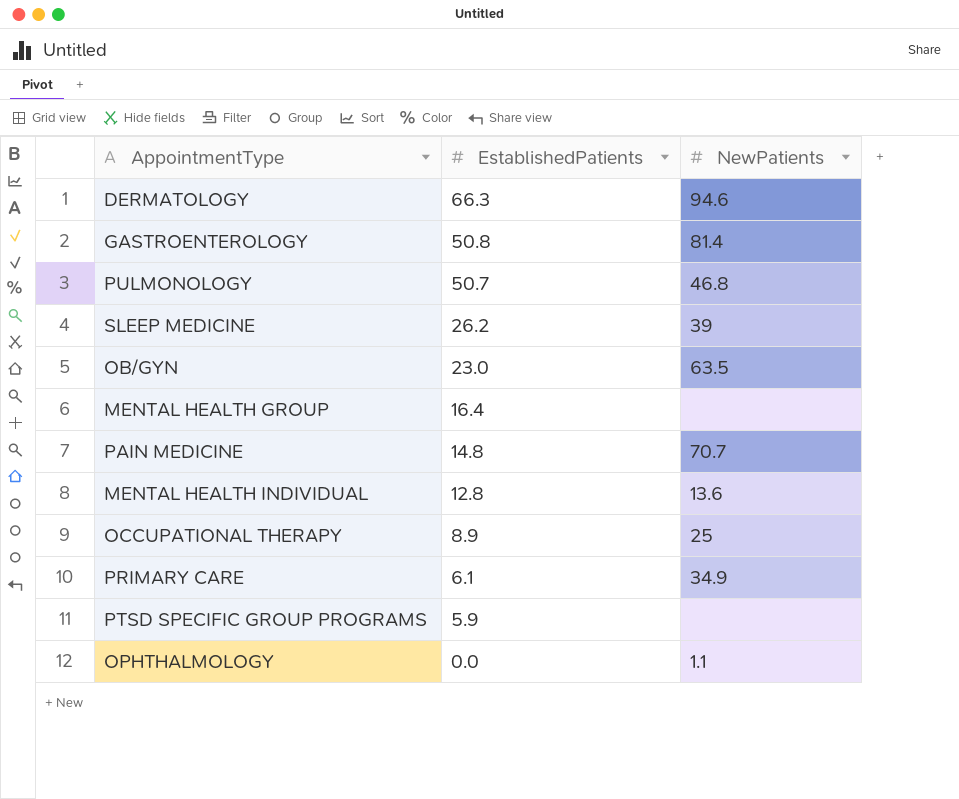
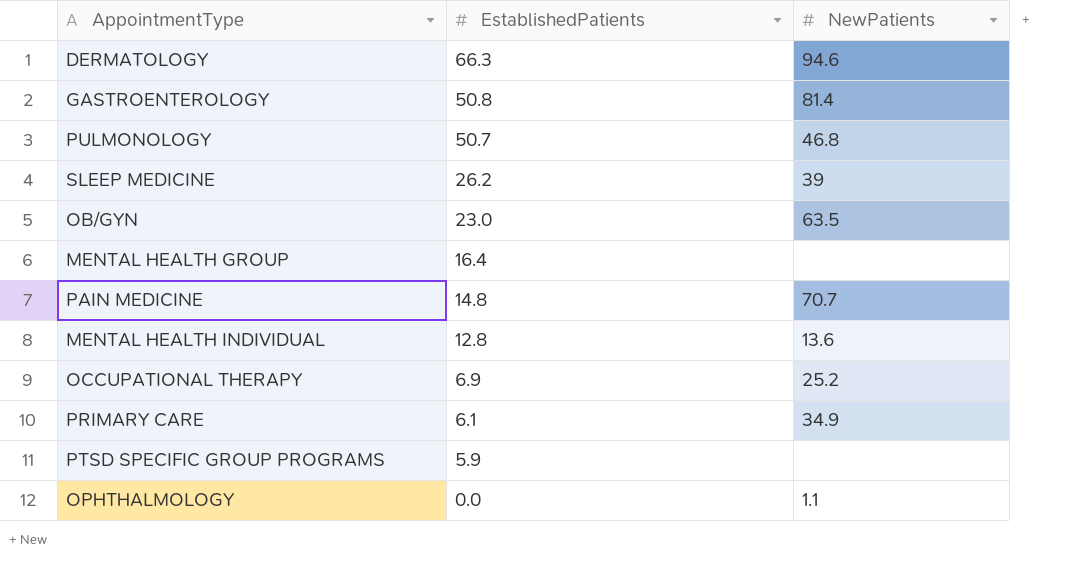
OCCUPATIONAL THERAPY | EstablishedPatients: 8.9 -> 6.9
OCCUPATIONAL THERAPY | NewPatients: 25 -> 25.2

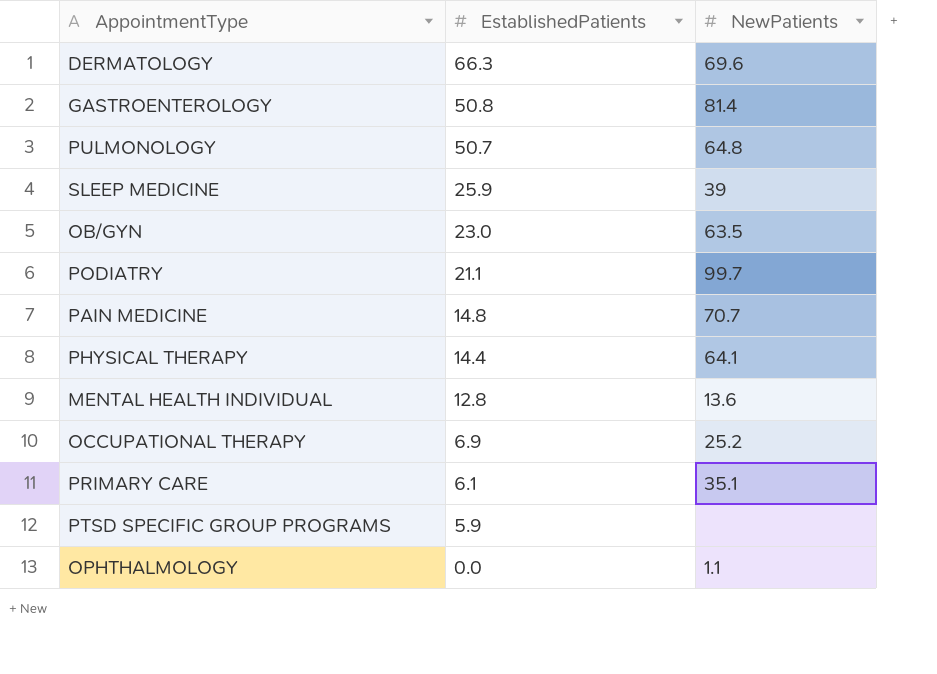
row MENTAL HEALTH GROUP: 16.4 | none -> none
DERMATOLOGY | NewPatients: 94.6 -> 69.6
PULMONOLOGY | NewPatients: 46.8 -> 64.8
SLEEP MEDICINE | EstablishedPatients: 26.2 -> 25.9
row PODIATRY: none -> 21.1 | 99.7
row PHYSICAL THERAPY: none -> 14.4 | 64.1
PRIMARY CARE | NewPatients: 34.9 -> 35.1

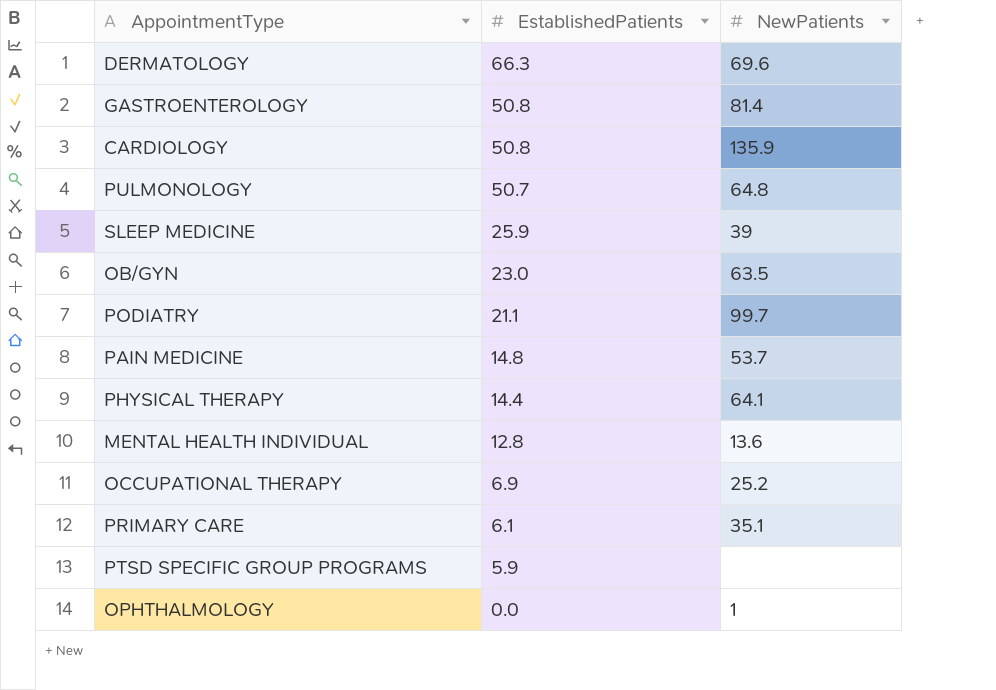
row CARDIOLOGY: none -> 50.8 | 135.9
PAIN MEDICINE | NewPatients: 70.7 -> 53.7
OPHTHALMOLOGY | NewPatients: 1.1 -> 1

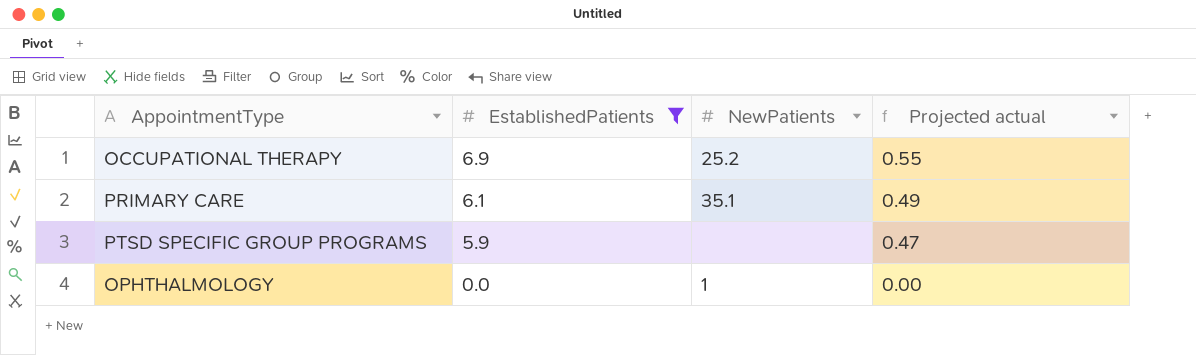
filter: none -> EstablishedPatients <= 6.9
column Projected actual | formula: none -> [EstablishedPatients] * 0.08

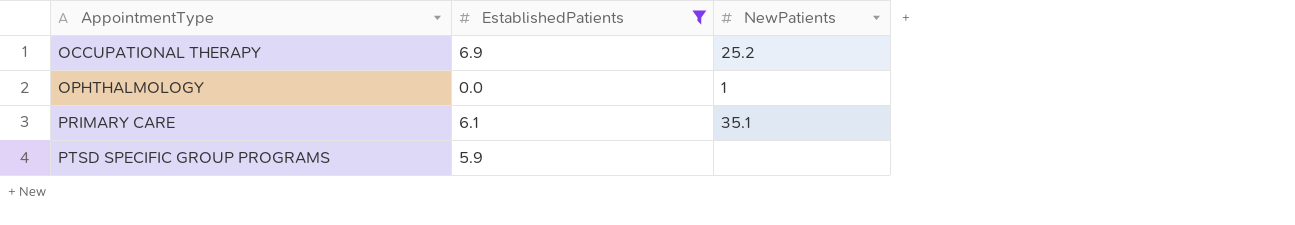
row order: EstablishedPatients descending -> AppointmentType ascending
column Projected actual | formula: [EstablishedPatients] * 0.08 -> none

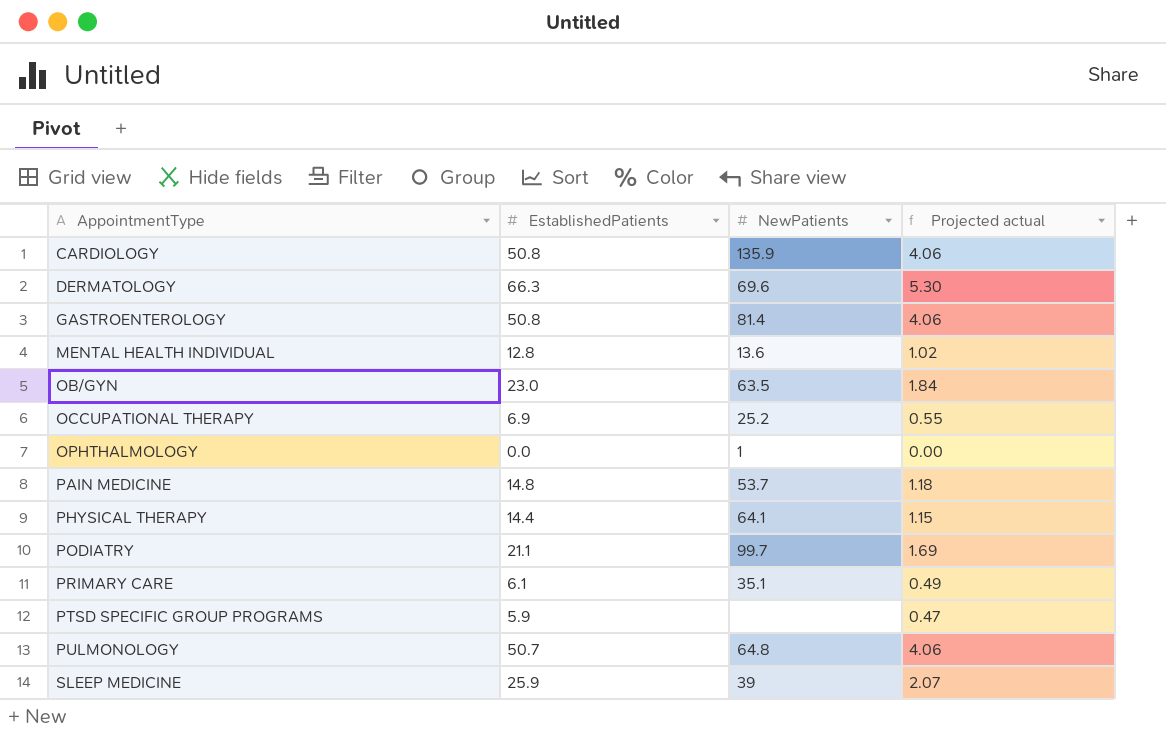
filter: EstablishedPatients <= 6.9 -> none
column Projected actual | formula: none -> [EstablishedPatients] * 0.08

